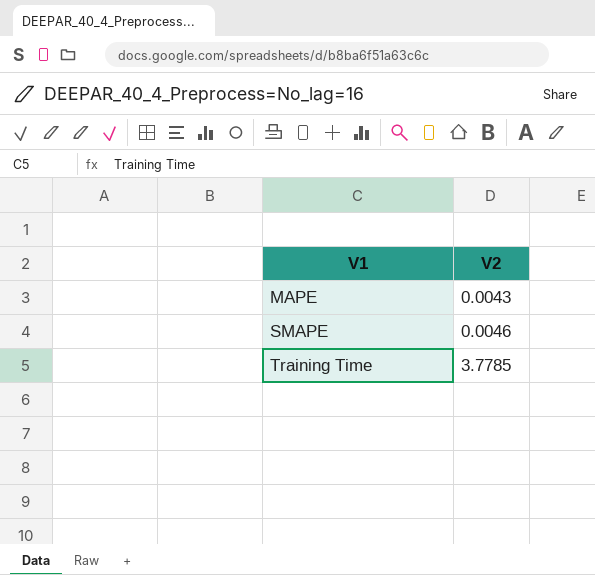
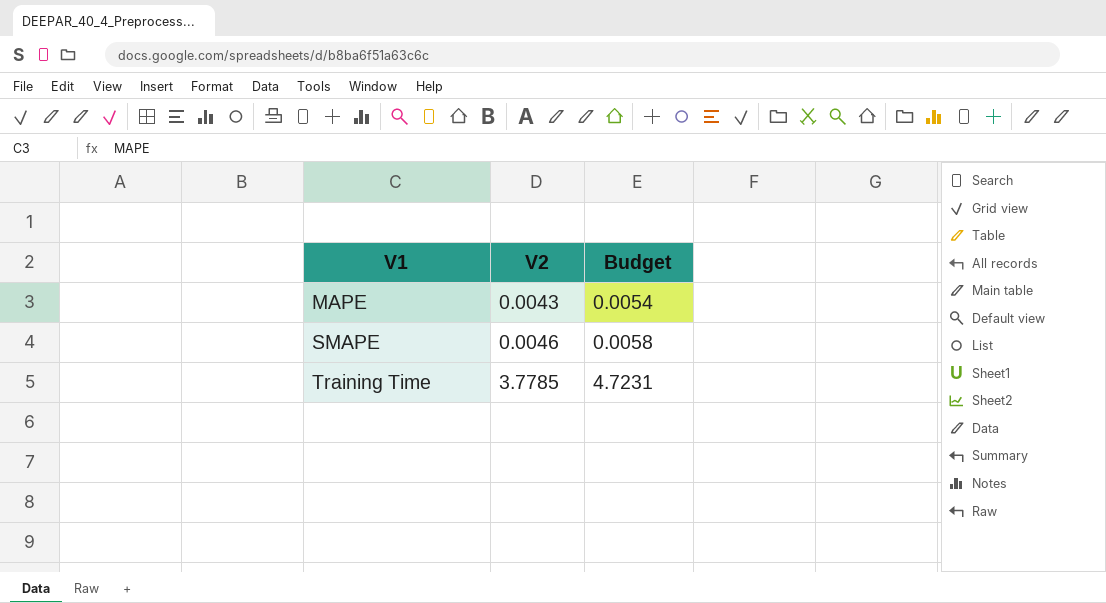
column Budget | formula: none -> [V2] * 1.25

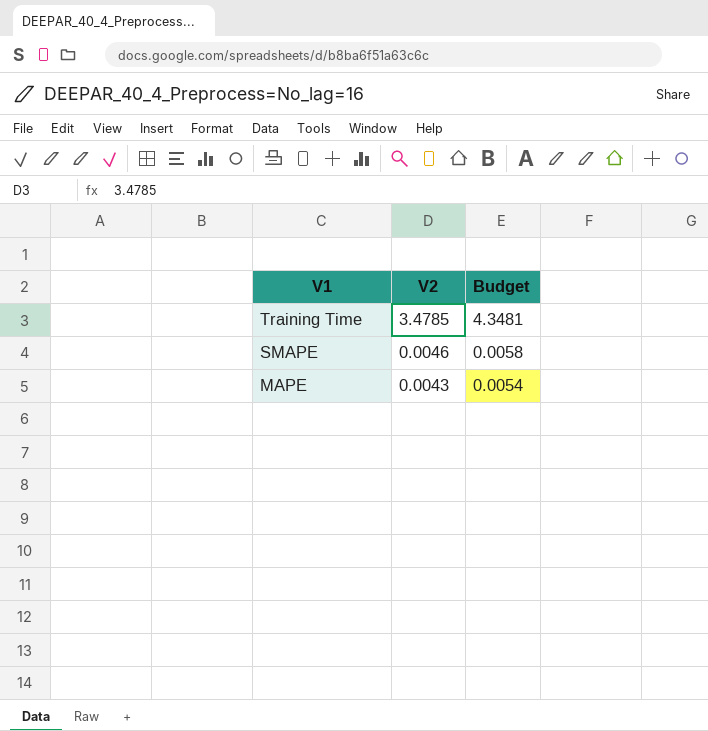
row order: V1 ascending -> V1 descending
Training Time | V2: 3.7785 -> 3.4785
Training Time | Budget: 4.7231 -> 4.3481

